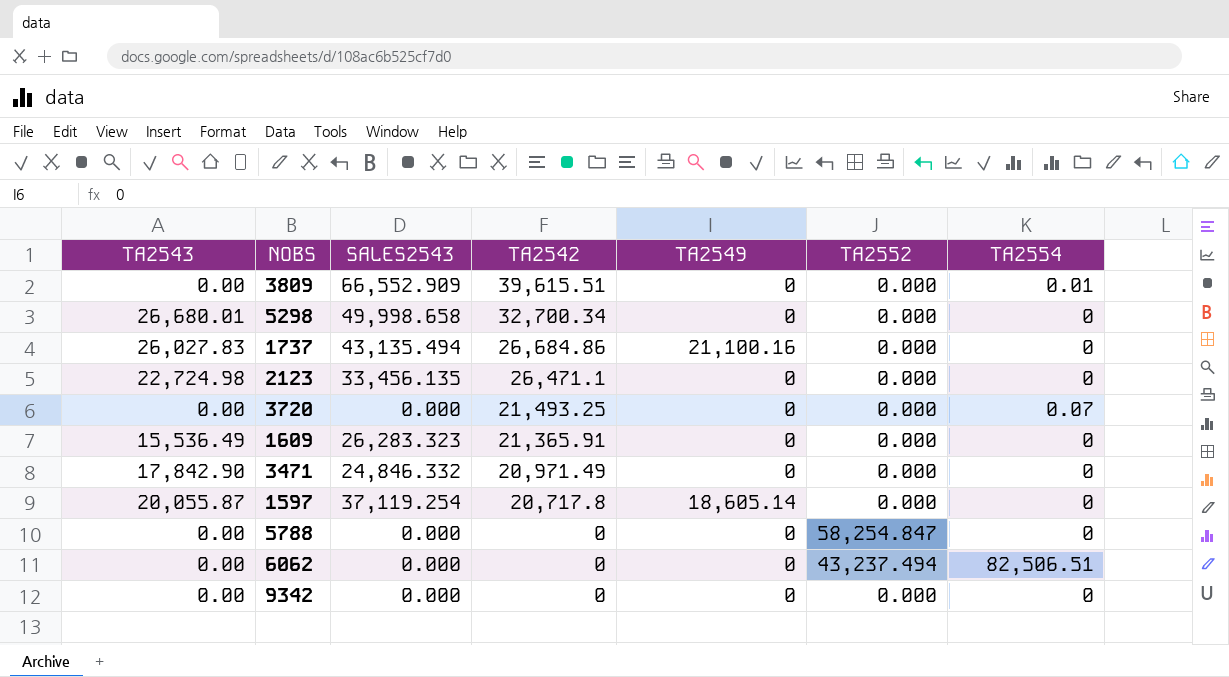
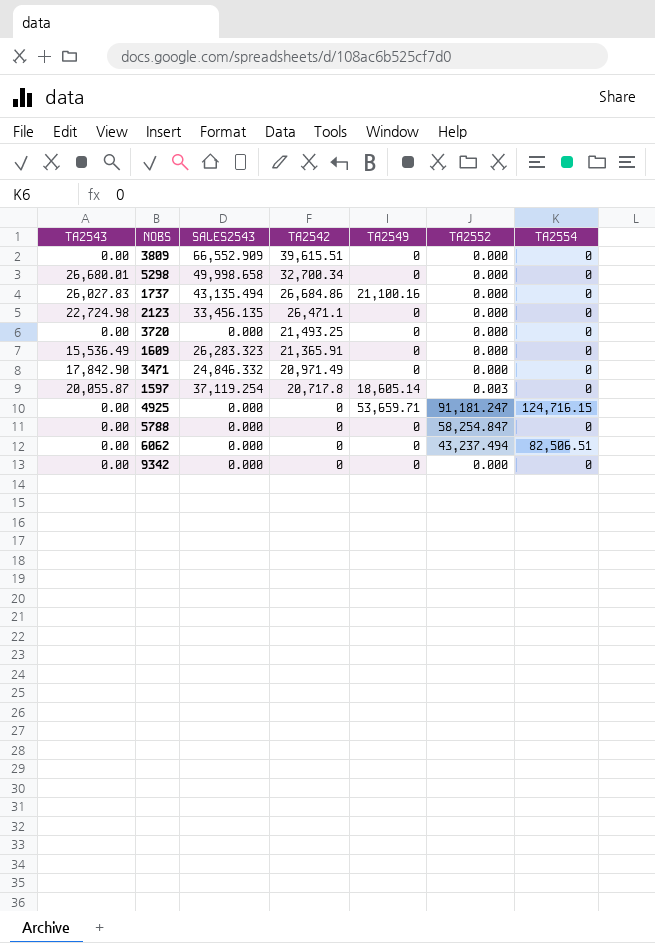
3809 | TA2554: 0.01 -> 0
3720 | TA2554: 0.07 -> 0
1597 | TA2552: 0.000 -> 0.003
row 4925: none -> 0.00 | 0.000 | 0 | 53,659.71 | 91,181.247 | 124,716.15

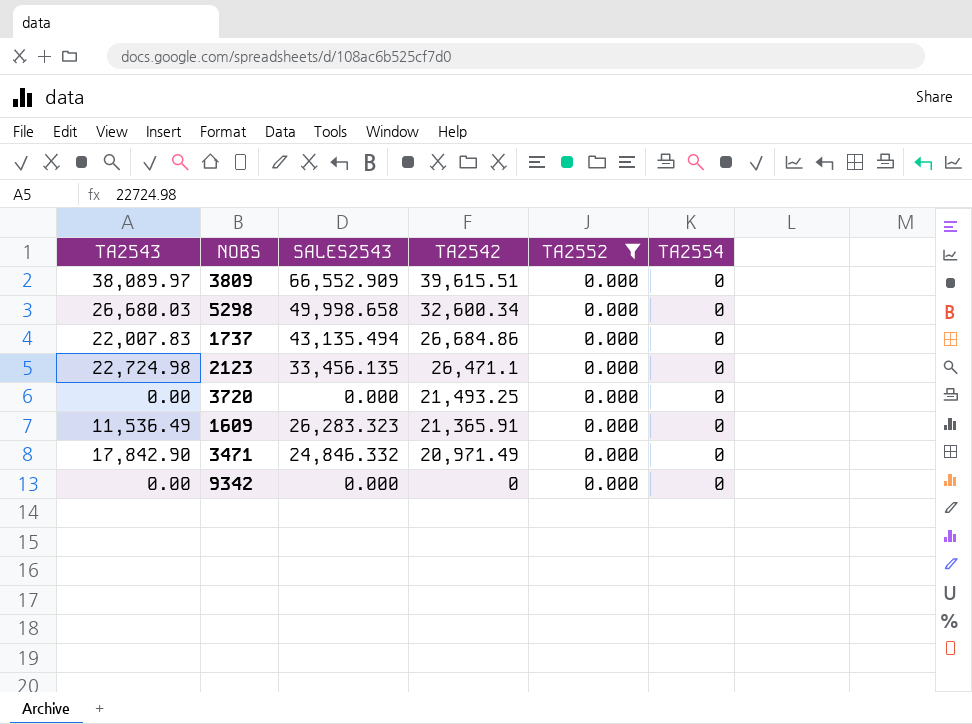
filter: none -> TA2552 = 0.000
column TA2549 | position: 5 -> none
3809 | TA2543: 0.00 -> 38,089.97
5298 | TA2543: 26,680.01 -> 26,680.03
5298 | TA2542: 32,700.34 -> 32,600.34
1737 | TA2543: 26,027.83 -> 22,007.83
1609 | TA2543: 15,536.49 -> 11,536.49

